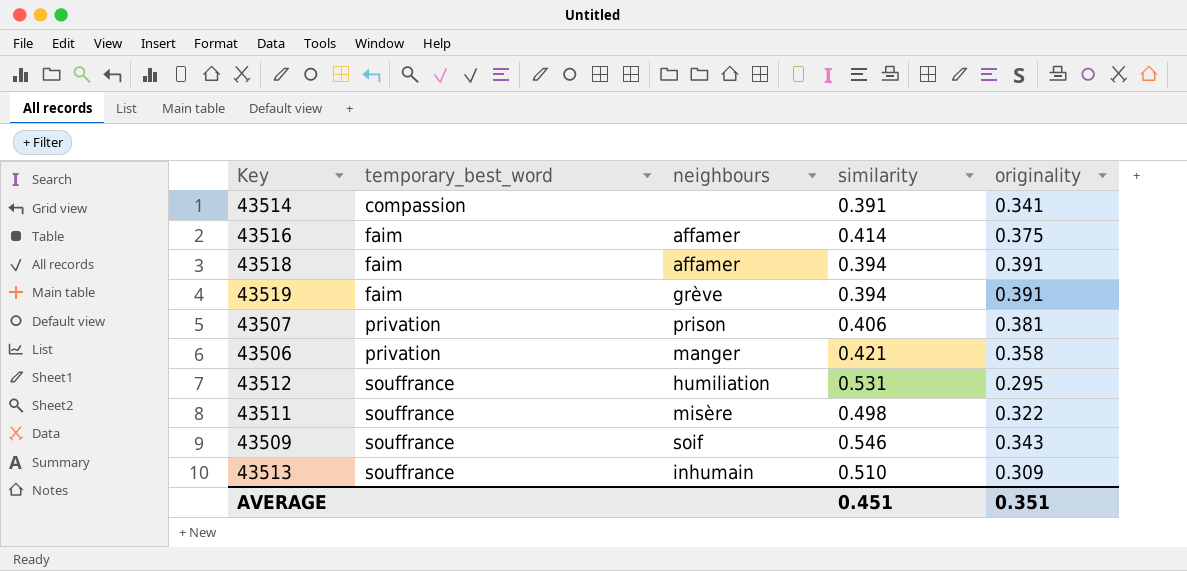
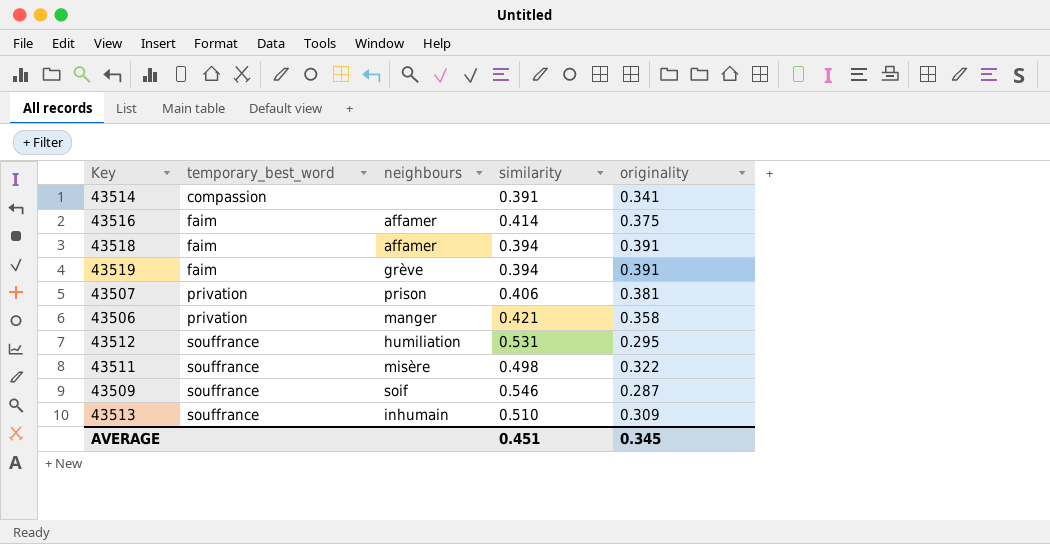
43509 | originality: 0.343 -> 0.287
AVERAGE | originality: 0.351 -> 0.345

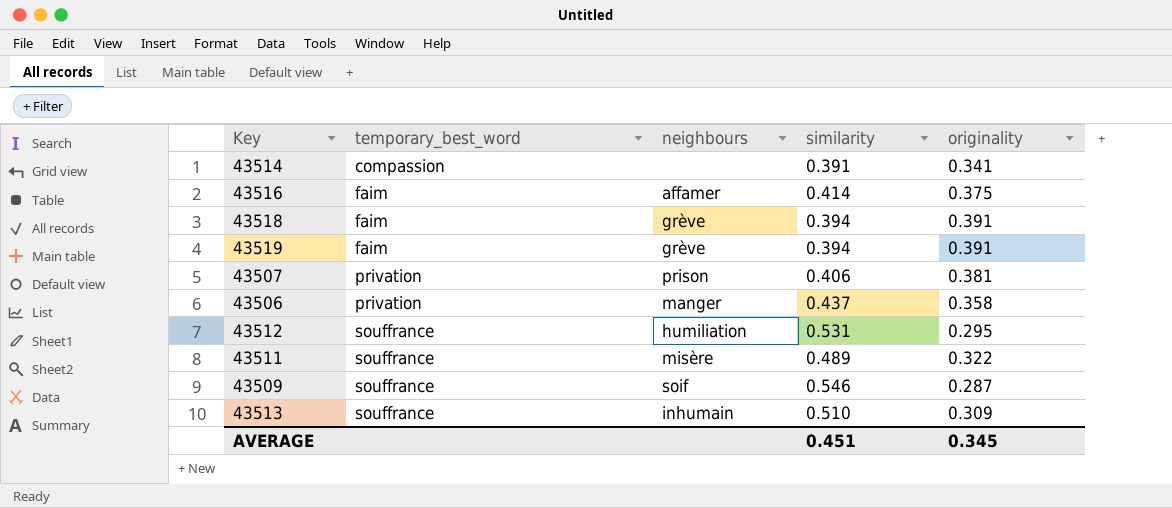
43518 | neighbours: affamer -> grève
43506 | similarity: 0.421 -> 0.437
43511 | similarity: 0.498 -> 0.489

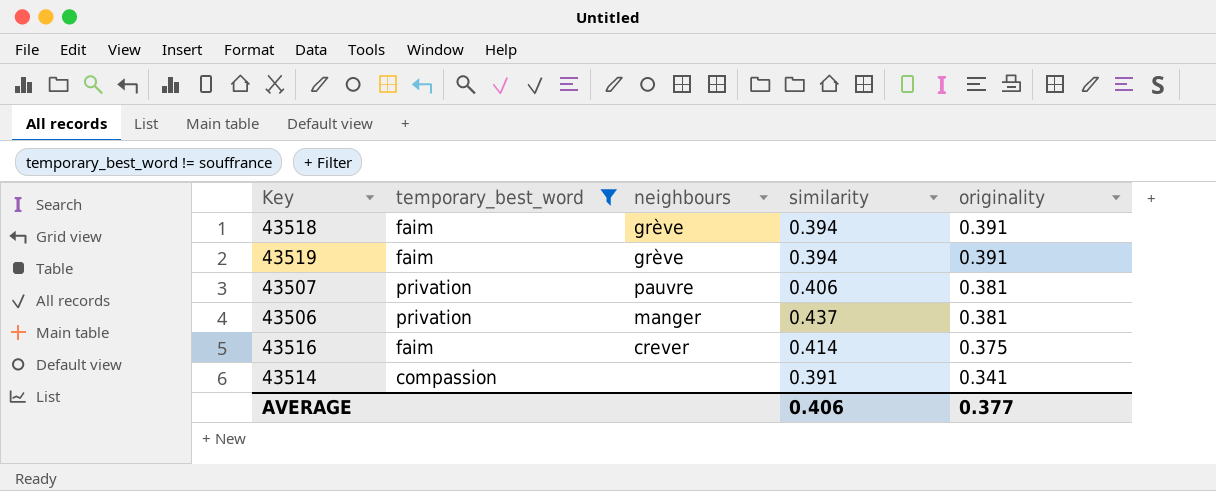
filter: none -> temporary_best_word != souffrance
row order: temporary_best_word ascending -> originality descending
43507 | neighbours: prison -> pauvre
43506 | originality: 0.358 -> 0.381
43516 | neighbours: affamer -> crever
AVERAGE | similarity: 0.451 -> 0.406
AVERAGE | originality: 0.345 -> 0.377

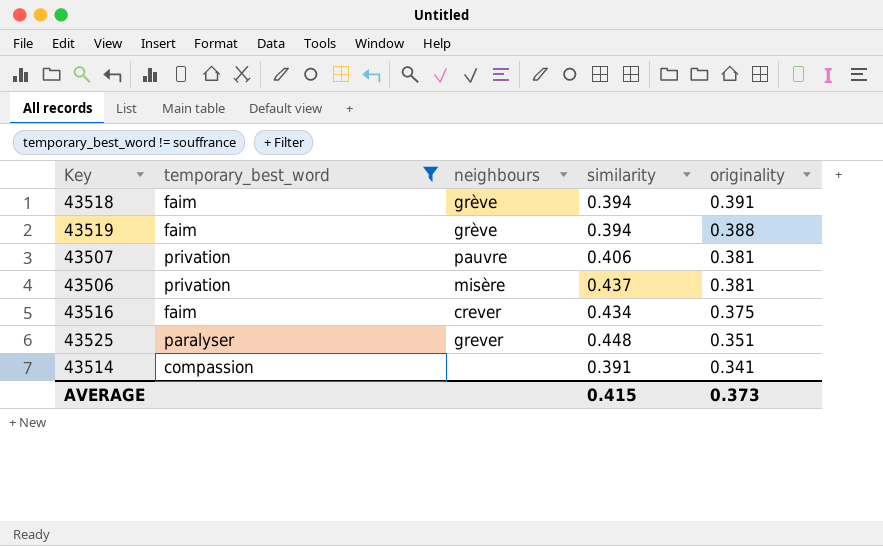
43519 | originality: 0.391 -> 0.388
43506 | neighbours: manger -> misère
43516 | similarity: 0.414 -> 0.434
row 43525: none -> paralyser | grever | 0.448 | 0.351
AVERAGE | similarity: 0.406 -> 0.415
AVERAGE | originality: 0.377 -> 0.373

